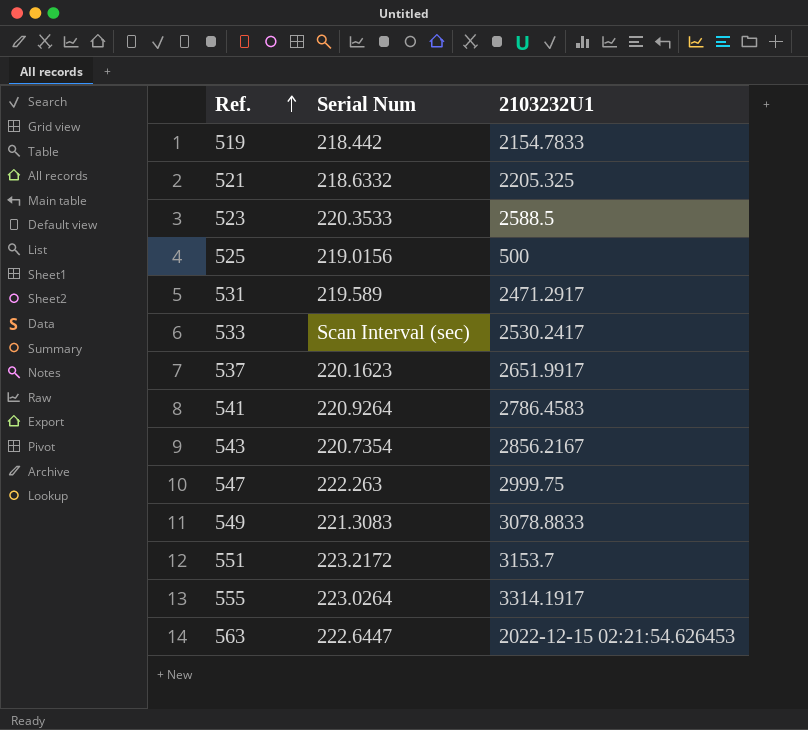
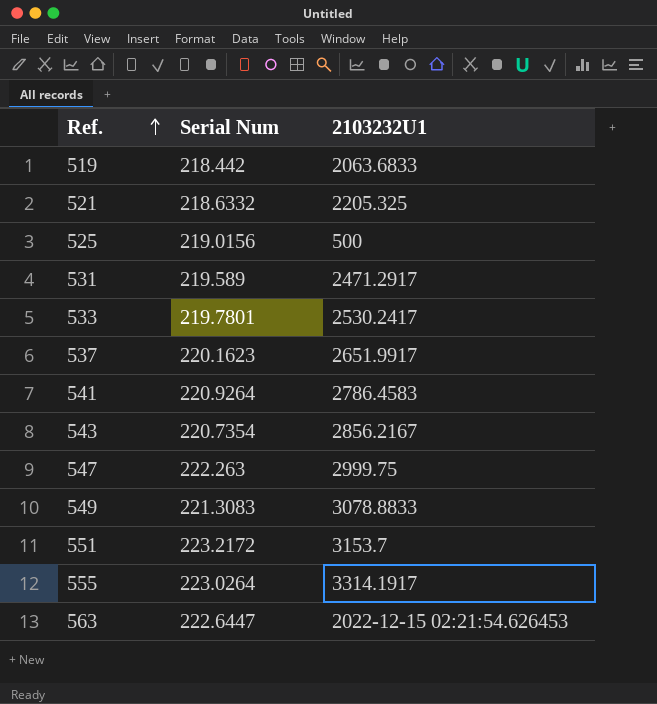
row 523: 220.3533 | 2588.5 -> none
519 | 2103232U1: 2154.7833 -> 2063.6833
533 | Serial Num: Scan Interval (sec) -> 219.7801

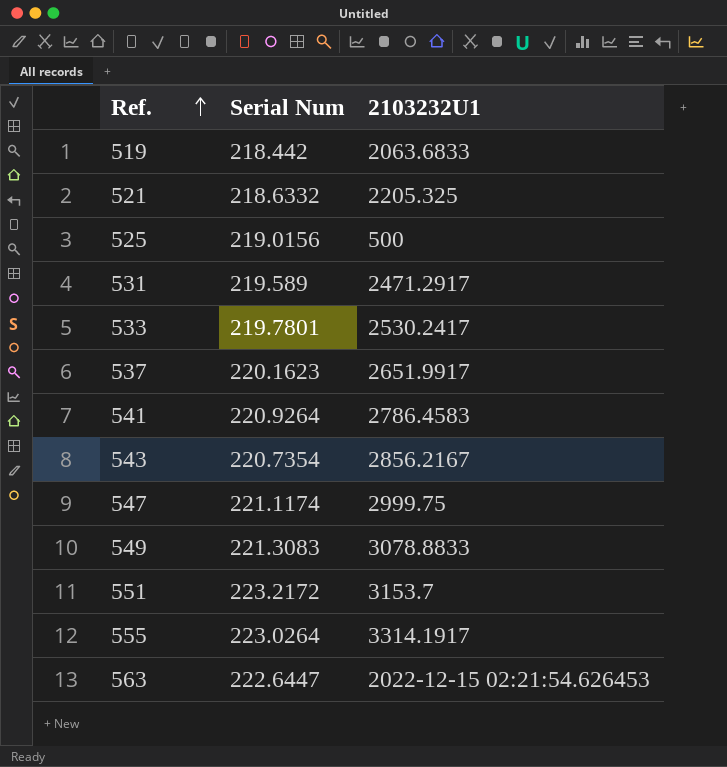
547 | Serial Num: 222.263 -> 221.1174

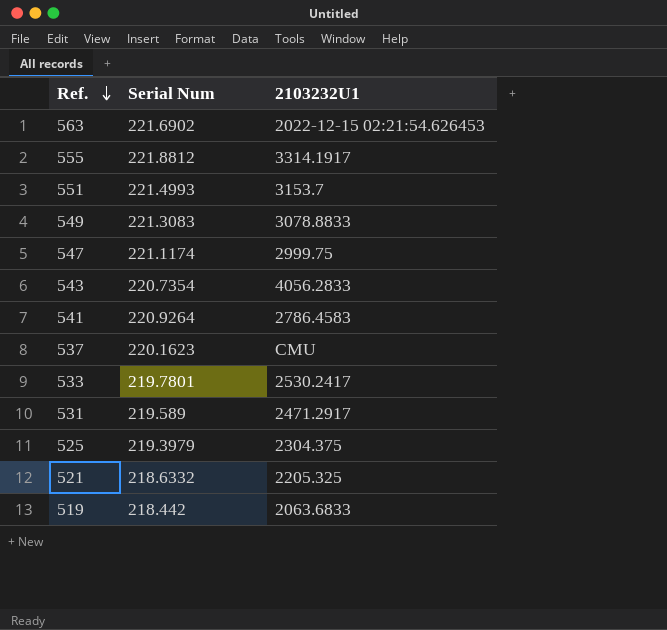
row order: Ref. ascending -> Ref. descending
563 | Serial Num: 222.6447 -> 221.6902
555 | Serial Num: 223.0264 -> 221.8812
551 | Serial Num: 223.2172 -> 221.4993
543 | 2103232U1: 2856.2167 -> 4056.2833
537 | 2103232U1: 2651.9917 -> CMU
525 | Serial Num: 219.0156 -> 219.3979
525 | 2103232U1: 500 -> 2304.375

